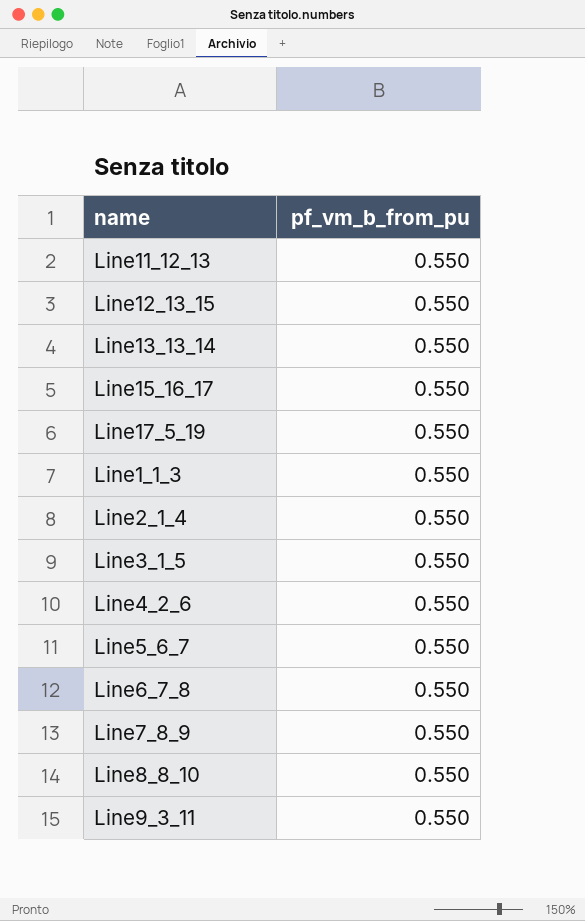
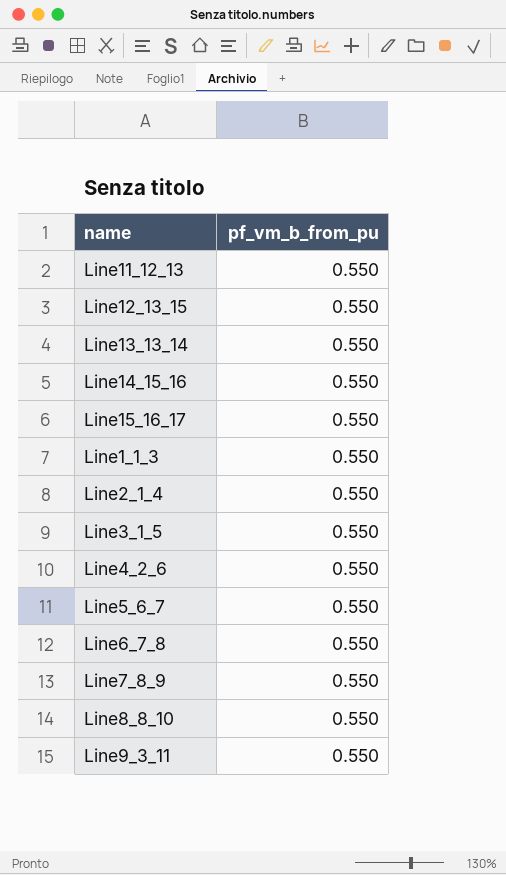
row Line17_5_19: 0.550 -> none
row Line14_15_16: none -> 0.550

